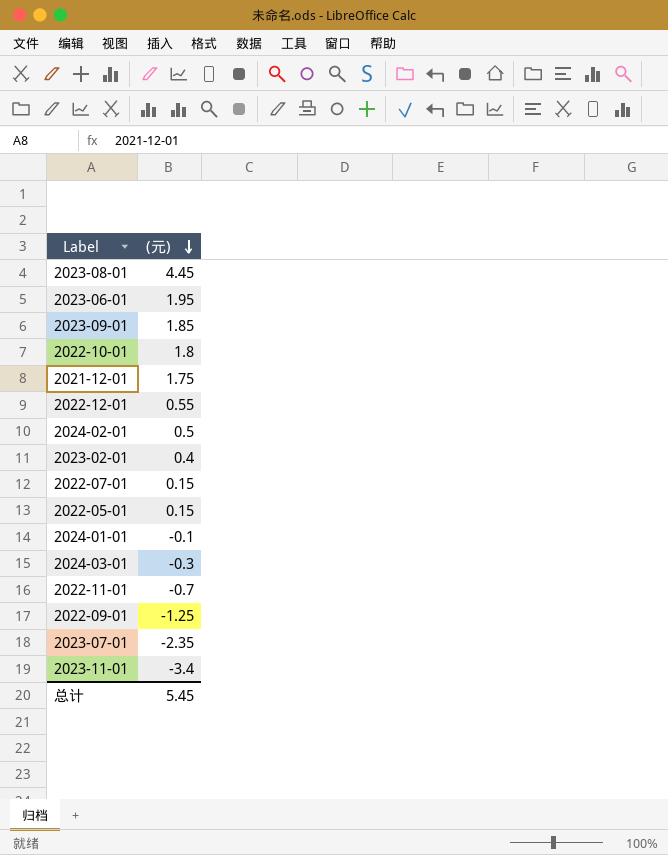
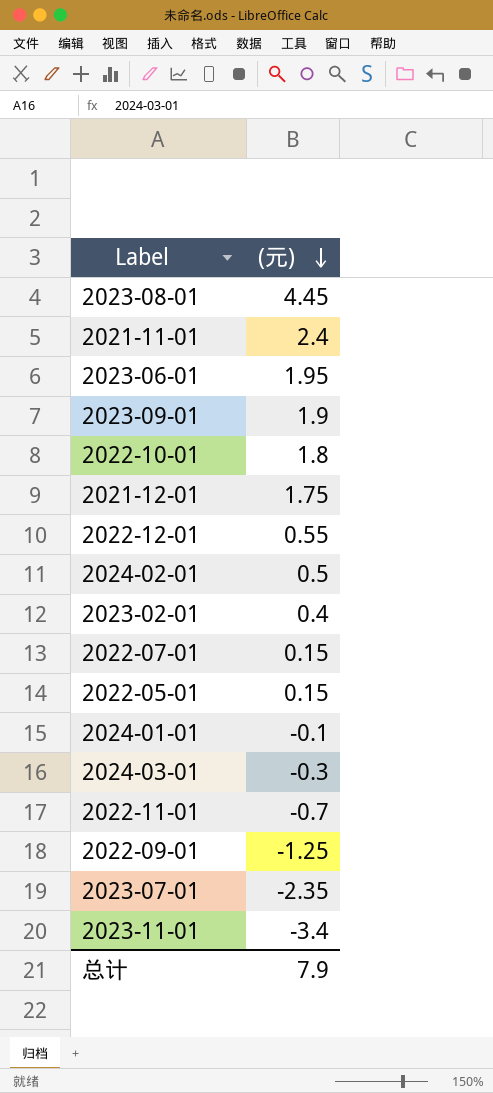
row 2021-11-01: none -> 2.4
2023-09-01 | (元): 1.85 -> 1.9
总计 | (元): 5.45 -> 7.9

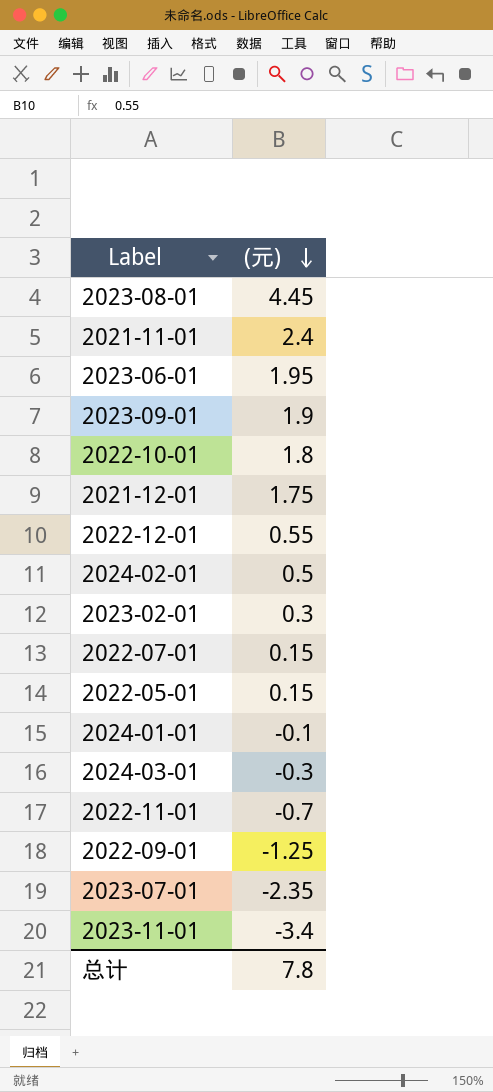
2023-02-01 | (元): 0.4 -> 0.3
总计 | (元): 7.9 -> 7.8

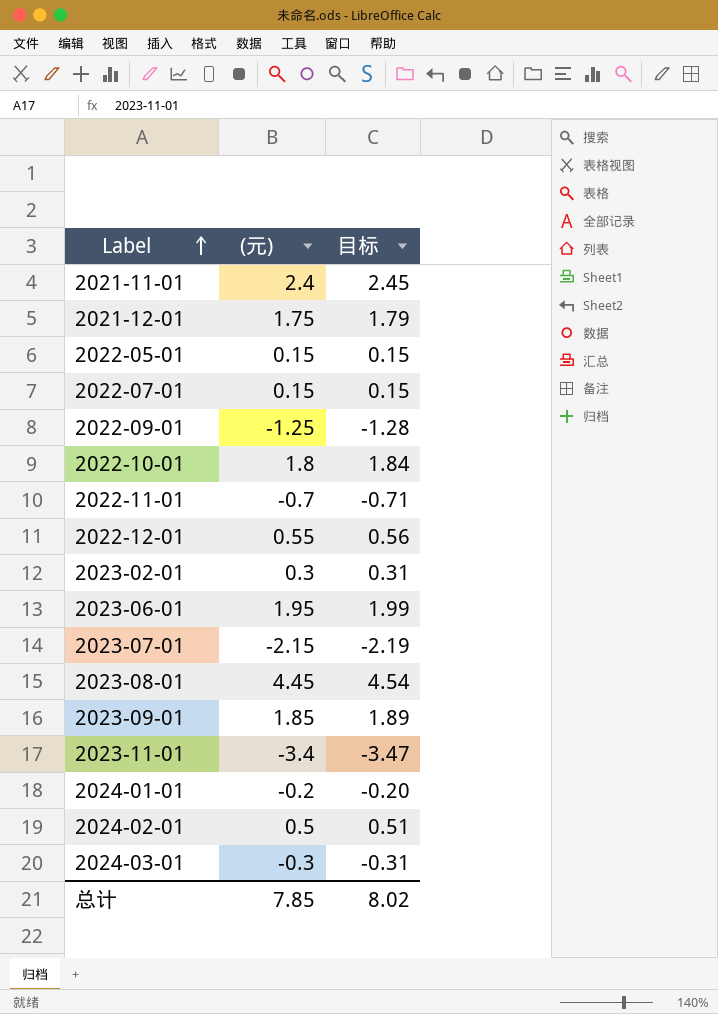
row order: (元) descending -> Label ascending
column 目标 | formula: none -> [(元)] * 1.02
2023-07-01 | (元): -2.35 -> -2.15
2023-09-01 | (元): 1.9 -> 1.85
2024-01-01 | (元): -0.1 -> -0.2
总计 | (元): 7.8 -> 7.85

